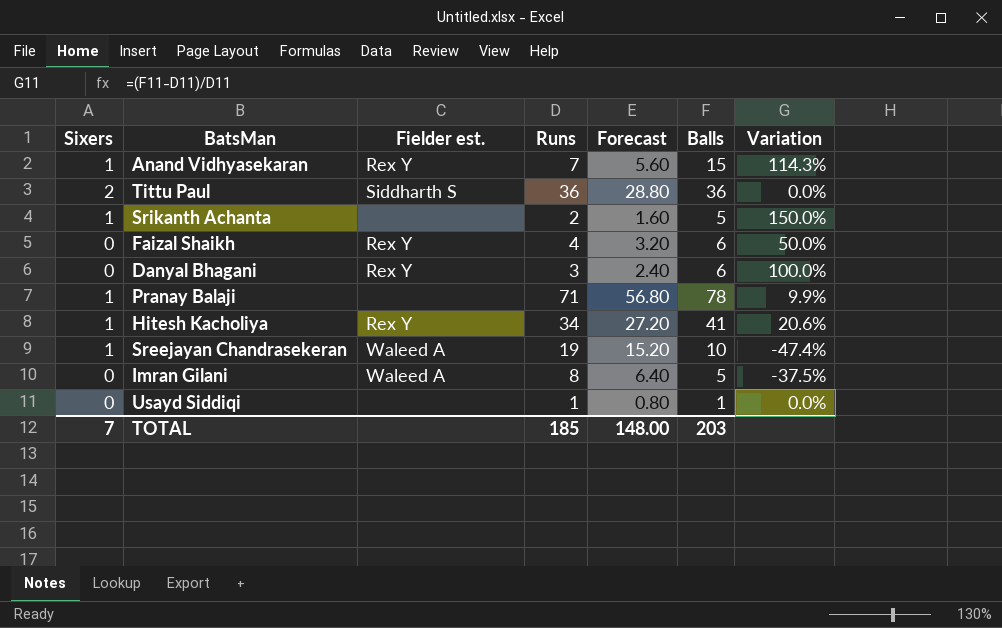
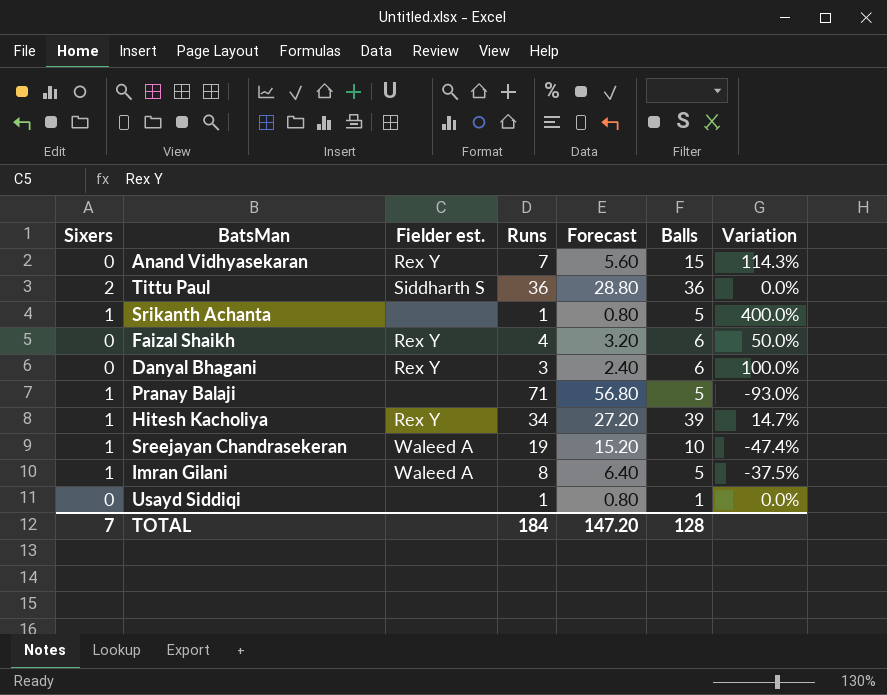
Anand Vidhyasekaran | Sixers: 1 -> 0
Srikanth Achanta | Runs: 2 -> 1
Srikanth Achanta | Forecast: 1.60 -> 0.80
Srikanth Achanta | Variation: 150.0% -> 400.0%
Pranay Balaji | Balls: 78 -> 5
Pranay Balaji | Variation: 9.9% -> -93.0%
Hitesh Kacholiya | Balls: 41 -> 39
Hitesh Kacholiya | Variation: 20.6% -> 14.7%
Imran Gilani | Sixers: 0 -> 1
TOTAL | Runs: 185 -> 184
TOTAL | Forecast: 148.00 -> 147.20
TOTAL | Balls: 203 -> 128

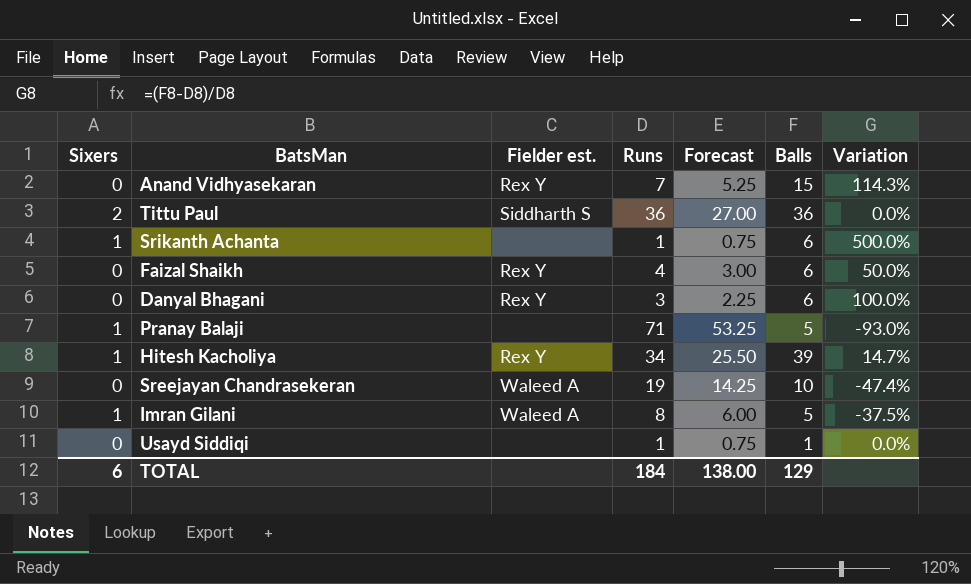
column Forecast | formula: [Runs] * 0.8 -> [Runs] * 0.75
Srikanth Achanta | Balls: 5 -> 6
Srikanth Achanta | Variation: 400.0% -> 500.0%
Sreejayan Chandrasekeran | Sixers: 1 -> 0
TOTAL | Sixers: 7 -> 6
TOTAL | Forecast: 147.20 -> 138.00
TOTAL | Balls: 128 -> 129

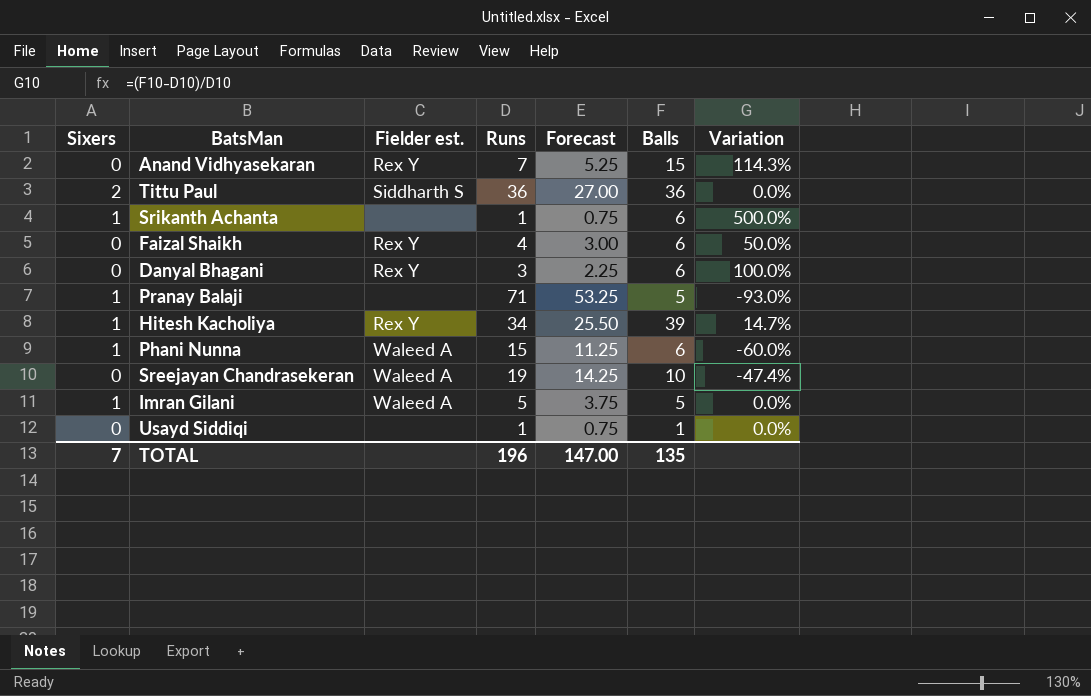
row Phani Nunna: none -> 1 | Waleed A | 15 | 11.25 | 6 | -60.0%
Imran Gilani | Runs: 8 -> 5
Imran Gilani | Forecast: 6.00 -> 3.75
Imran Gilani | Variation: -37.5% -> 0.0%
TOTAL | Sixers: 6 -> 7
TOTAL | Runs: 184 -> 196
TOTAL | Forecast: 138.00 -> 147.00
TOTAL | Balls: 129 -> 135

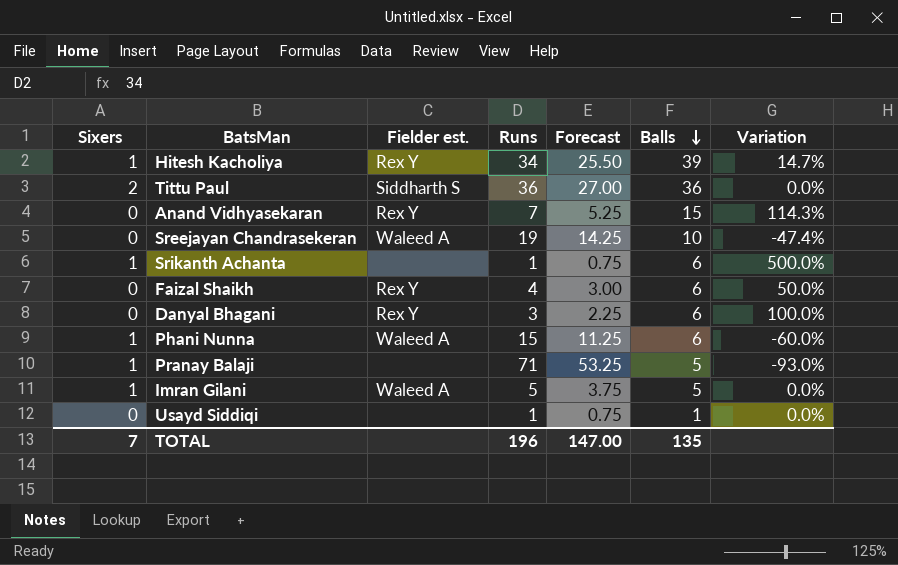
row order: none -> Balls descending

